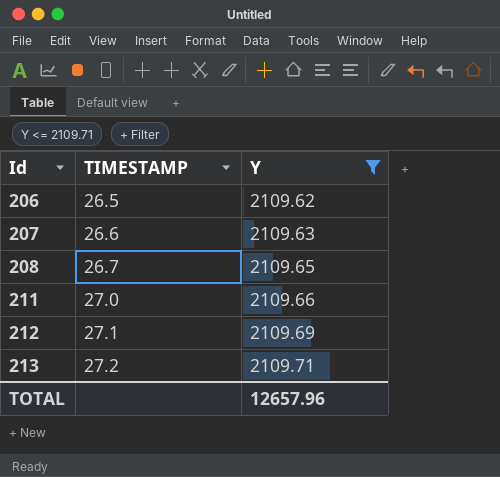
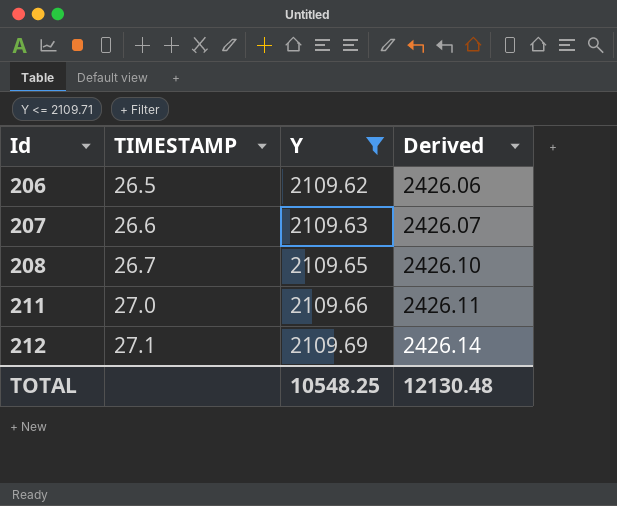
column Derived | formula: none -> [Y] * 1.15
row 213: 27.2 | 2109.71 -> none
TOTAL | Y: 12657.96 -> 10548.25

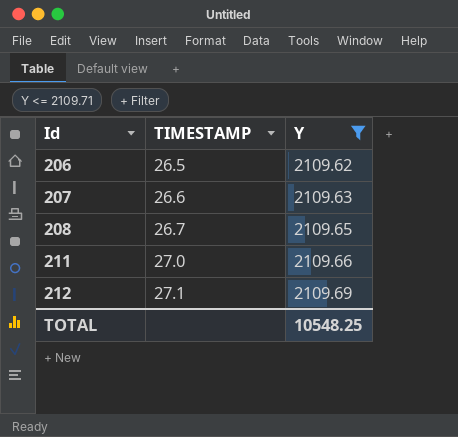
column Derived | formula: [Y] * 1.15 -> none

